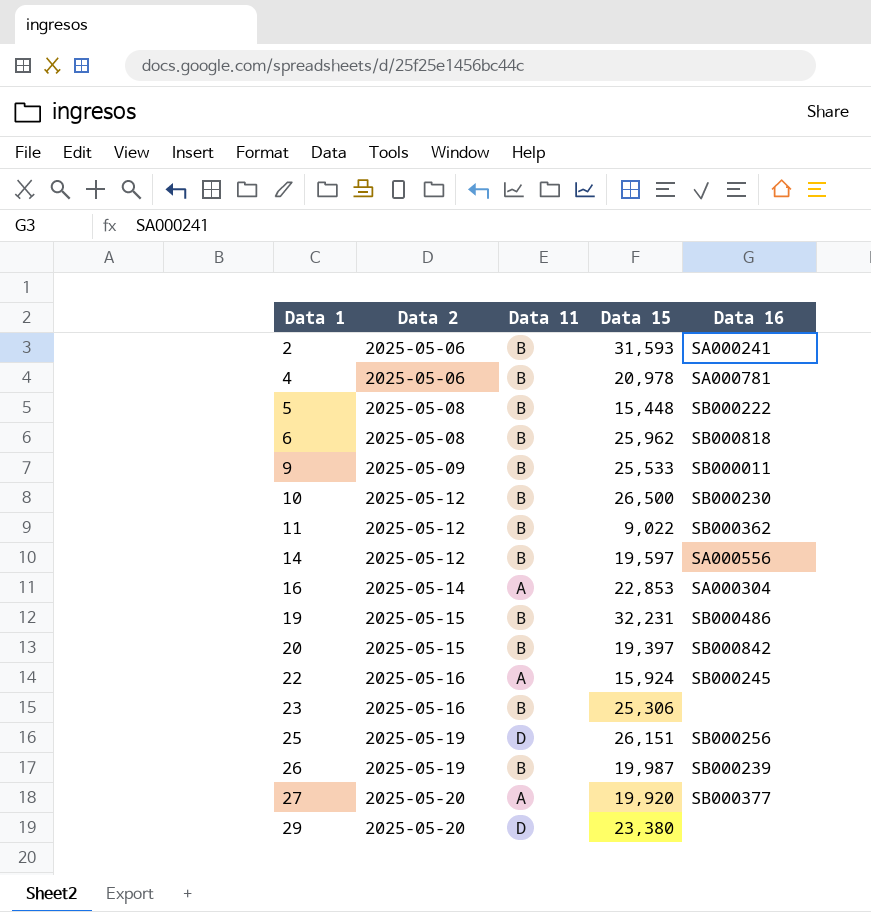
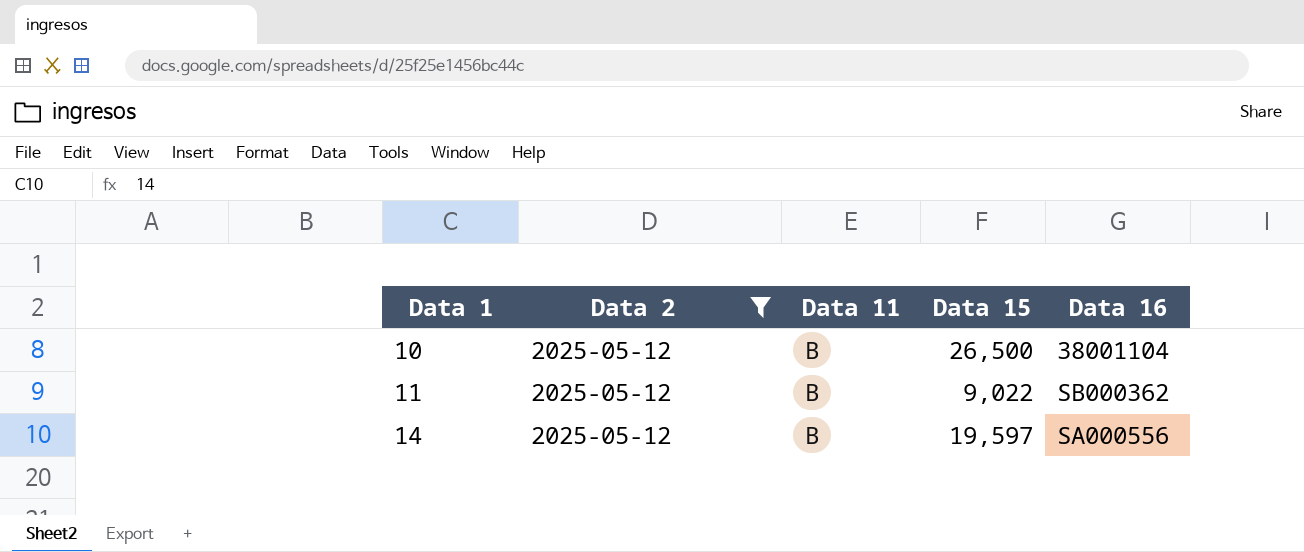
filter: none -> Data 2 = 2025-05-12
10 | Data 16: SB000230 -> 38001104

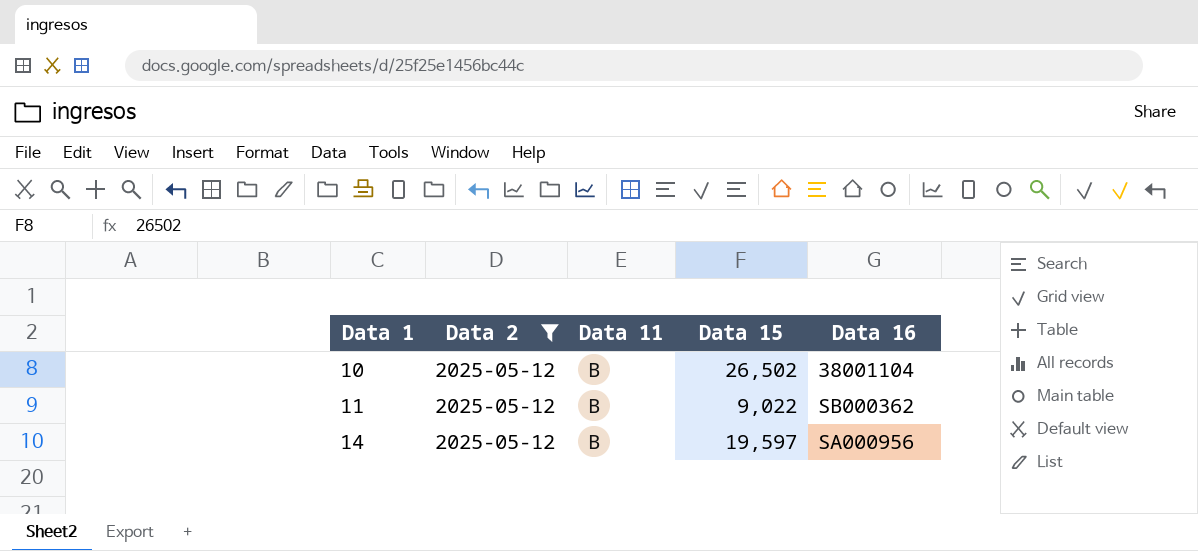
10 | Data 15: 26,500 -> 26,502
14 | Data 16: SA000556 -> SA000956

